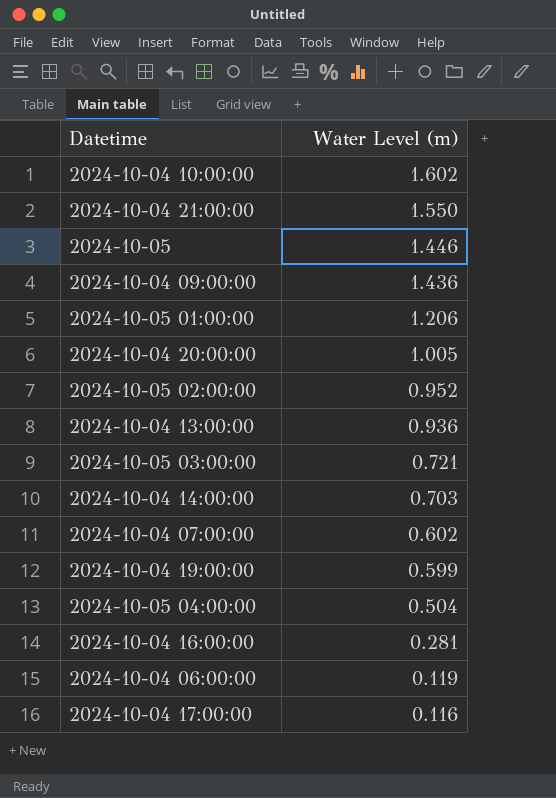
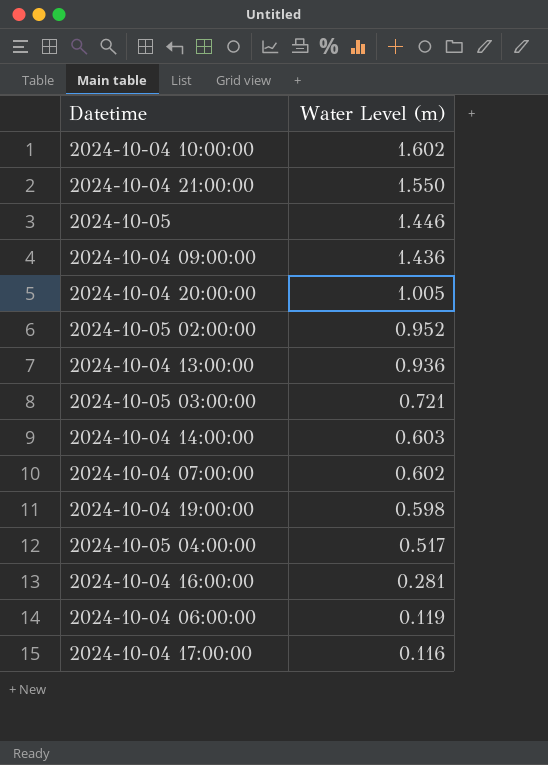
row 2024-10-05 01:00:00: 1.206 -> none
2024-10-04 14:00:00 | Water Level (m): 0.703 -> 0.603
2024-10-04 19:00:00 | Water Level (m): 0.599 -> 0.598
2024-10-05 04:00:00 | Water Level (m): 0.504 -> 0.517

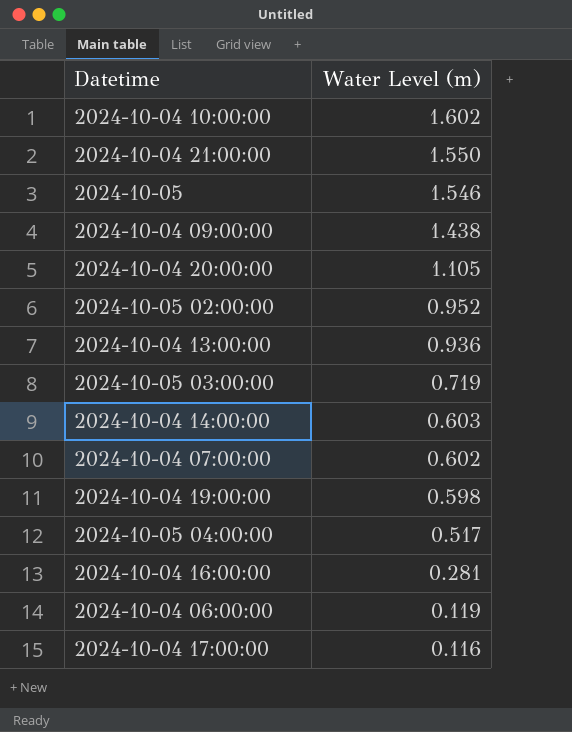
2024-10-05 | Water Level (m): 1.446 -> 1.546
2024-10-04 09:00:00 | Water Level (m): 1.436 -> 1.438
2024-10-04 20:00:00 | Water Level (m): 1.005 -> 1.105
2024-10-05 03:00:00 | Water Level (m): 0.721 -> 0.719

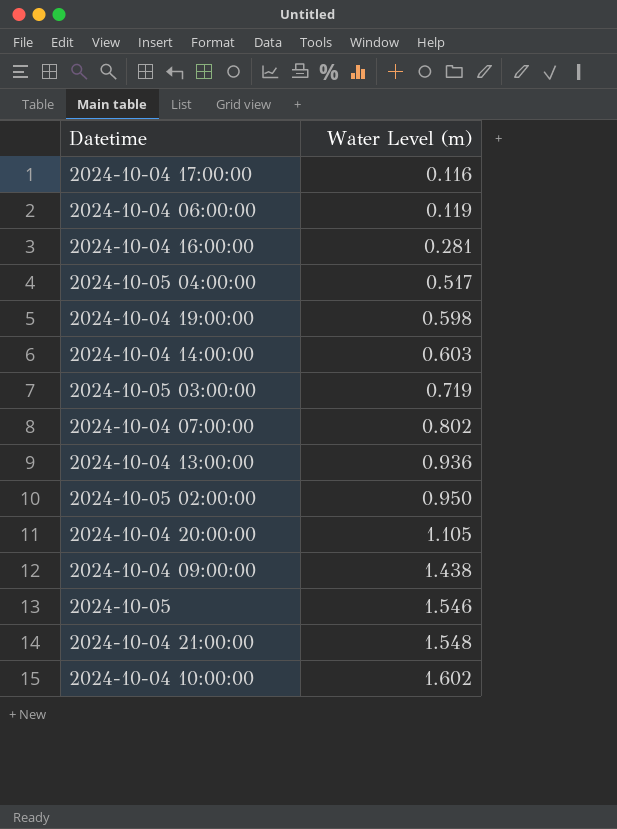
row order: Water Level (m) descending -> Water Level (m) ascending
2024-10-04 07:00:00 | Water Level (m): 0.602 -> 0.802
2024-10-05 02:00:00 | Water Level (m): 0.952 -> 0.950
2024-10-04 21:00:00 | Water Level (m): 1.550 -> 1.548

